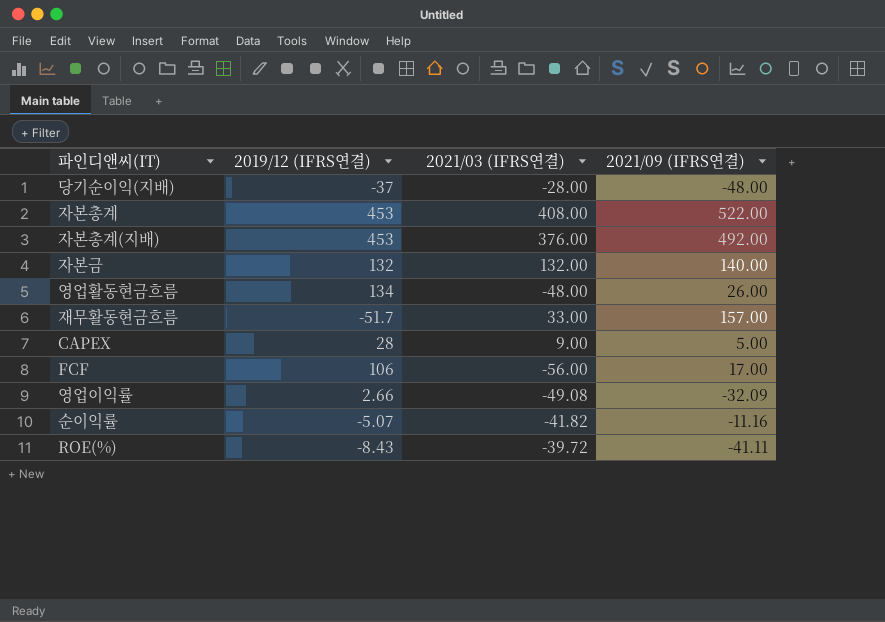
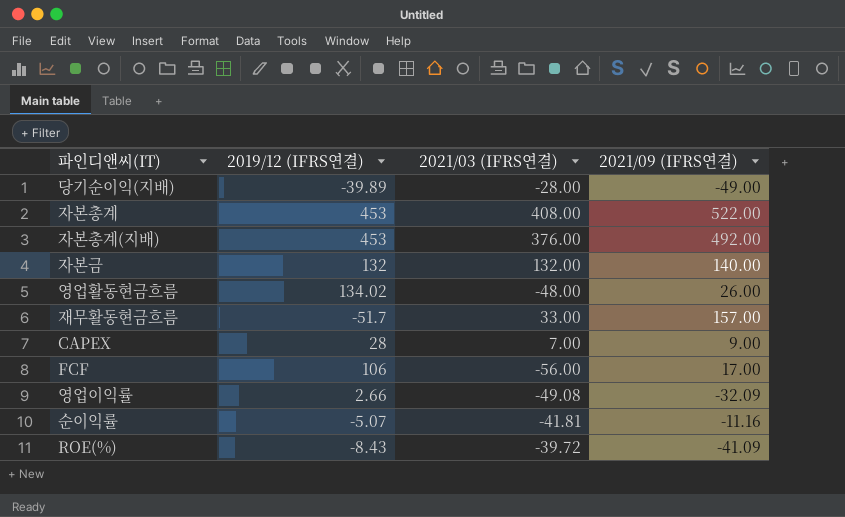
당기순이익(지배) | 2019/12 (IFRS연결): -37 -> -39.89
당기순이익(지배) | 2021/09 (IFRS연결): -48.00 -> -49.00
영업활동현금흐름 | 2019/12 (IFRS연결): 134 -> 134.02
CAPEX | 2021/03 (IFRS연결): 9.00 -> 7.00
CAPEX | 2021/09 (IFRS연결): 5.00 -> 9.00
순이익률 | 2021/03 (IFRS연결): -41.82 -> -41.81
ROE(%) | 2021/09 (IFRS연결): -41.11 -> -41.09

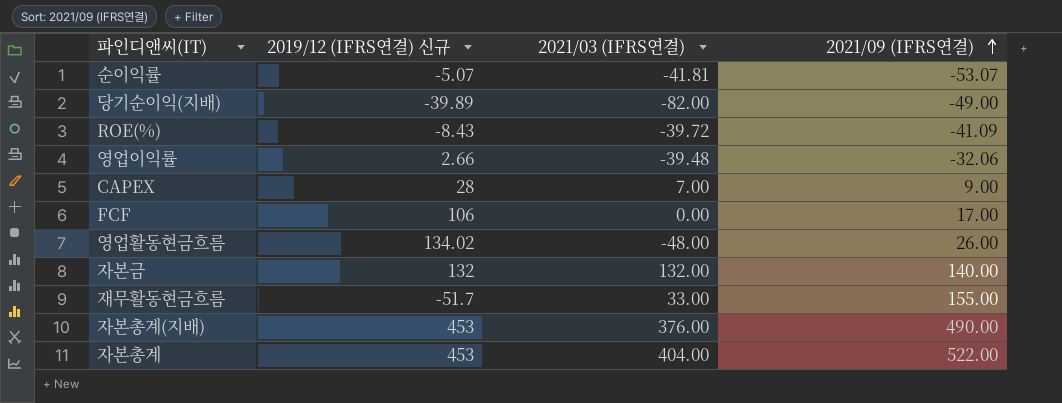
row order: none -> 2021/09 (IFRS연결) ascending
column name: 2019/12 (IFRS연결) -> 2019/12 (IFRS연결) 신규
순이익률 | 2021/09 (IFRS연결): -11.16 -> -53.07
당기순이익(지배) | 2021/03 (IFRS연결): -28.00 -> -82.00
영업이익률 | 2021/03 (IFRS연결): -49.08 -> -39.48
영업이익률 | 2021/09 (IFRS연결): -32.09 -> -32.06
FCF | 2021/03 (IFRS연결): -56.00 -> 0.00
재무활동현금흐름 | 2021/09 (IFRS연결): 157.00 -> 155.00
자본총계(지배) | 2021/09 (IFRS연결): 492.00 -> 490.00
자본총계 | 2021/03 (IFRS연결): 408.00 -> 404.00

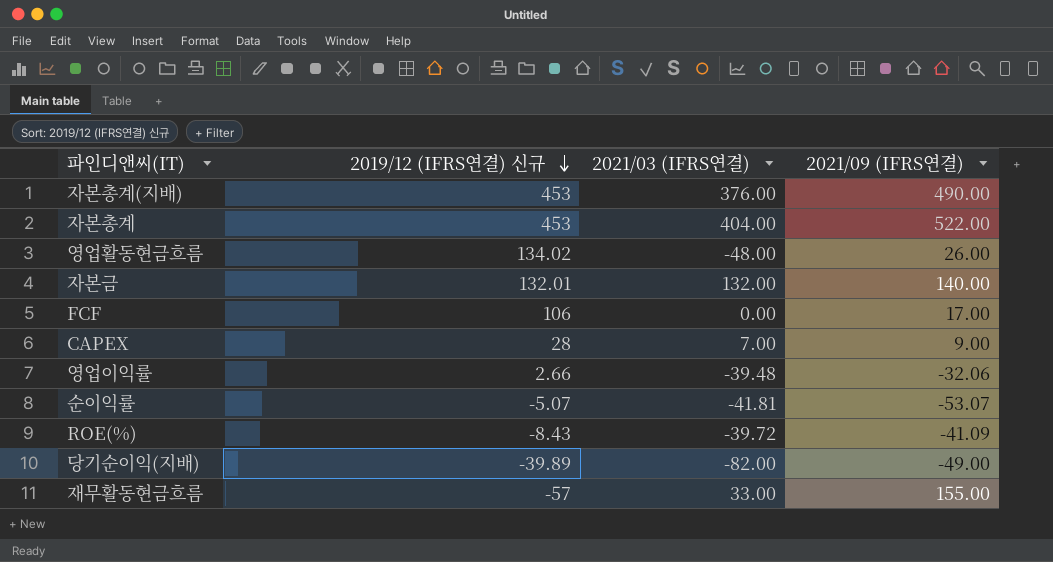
row order: 2021/09 (IFRS연결) ascending -> 2019/12 (IFRS연결) 신규 descending
자본금 | 2019/12 (IFRS연결) 신규: 132 -> 132.01
재무활동현금흐름 | 2019/12 (IFRS연결) 신규: -51.7 -> -57

